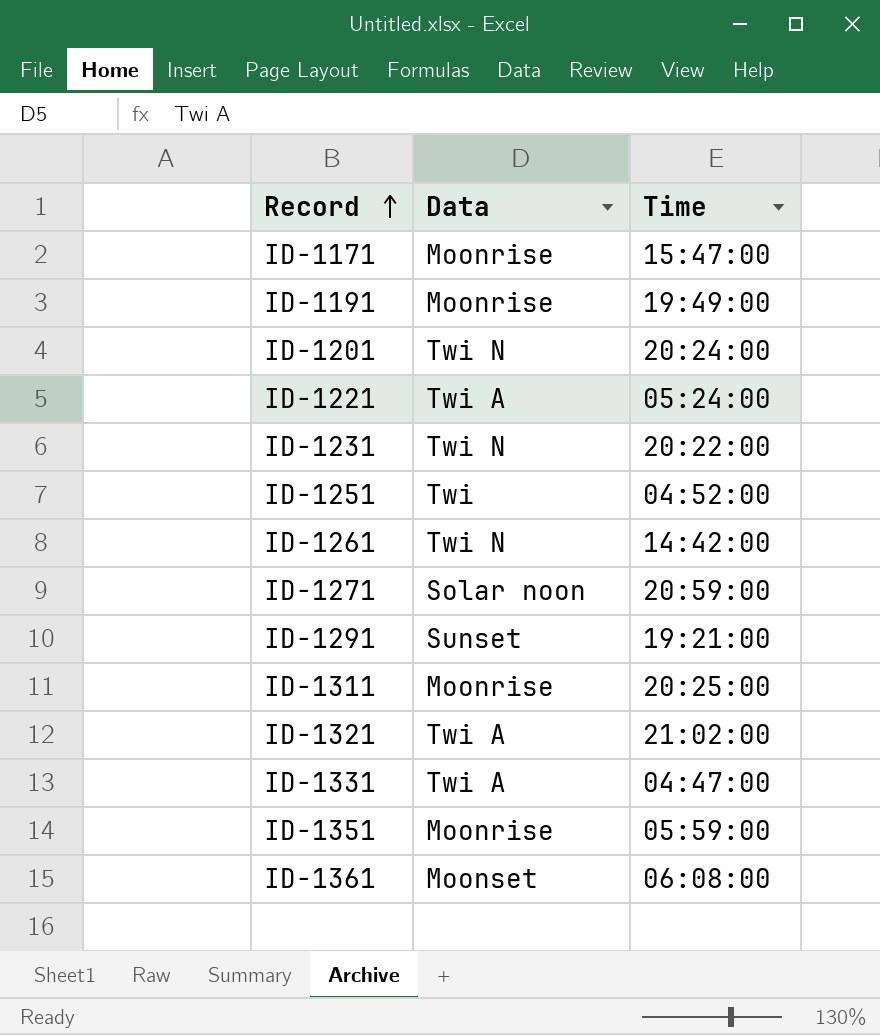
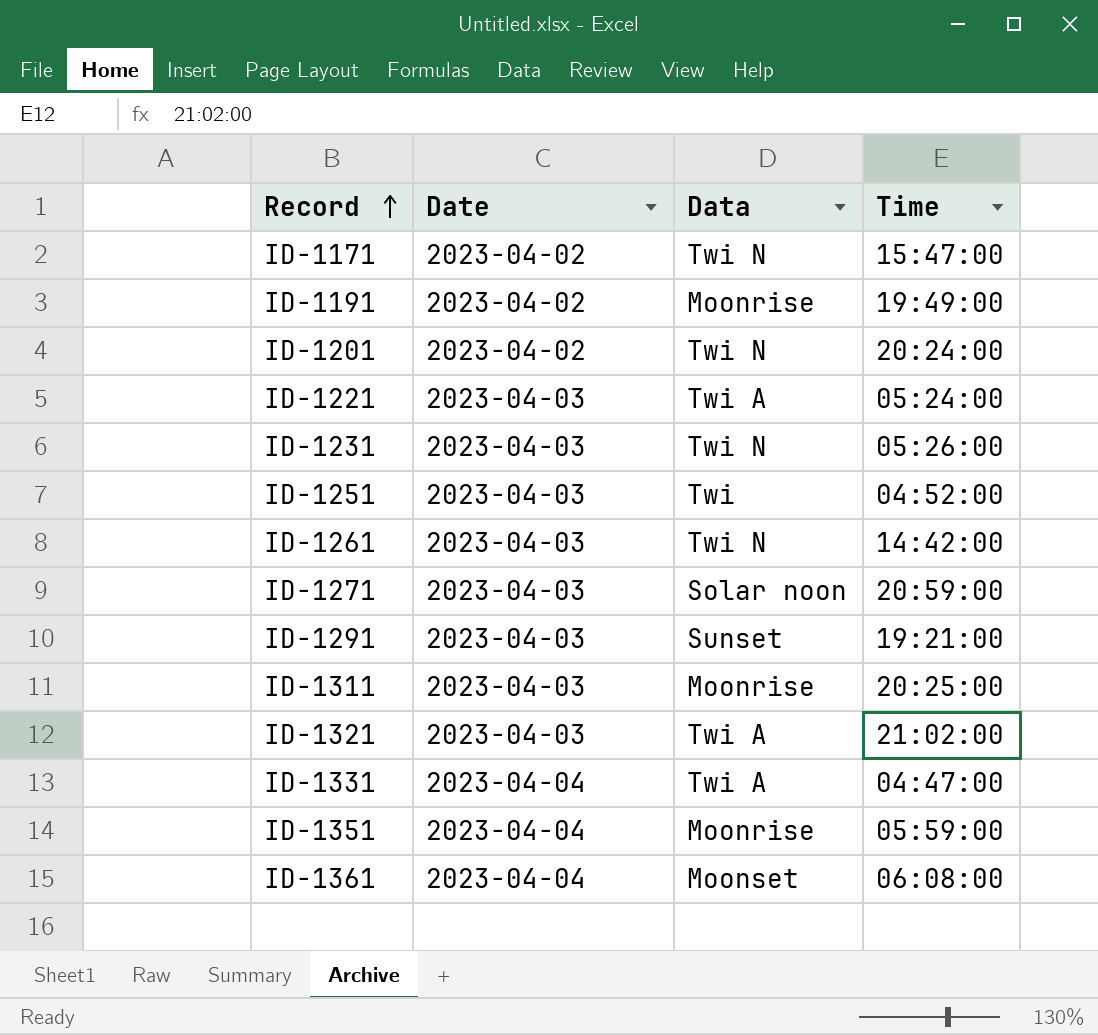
column Date | position: none -> 2
ID-1171 | Data: Moonrise -> Twi N
ID-1231 | Time: 20:22:00 -> 05:26:00

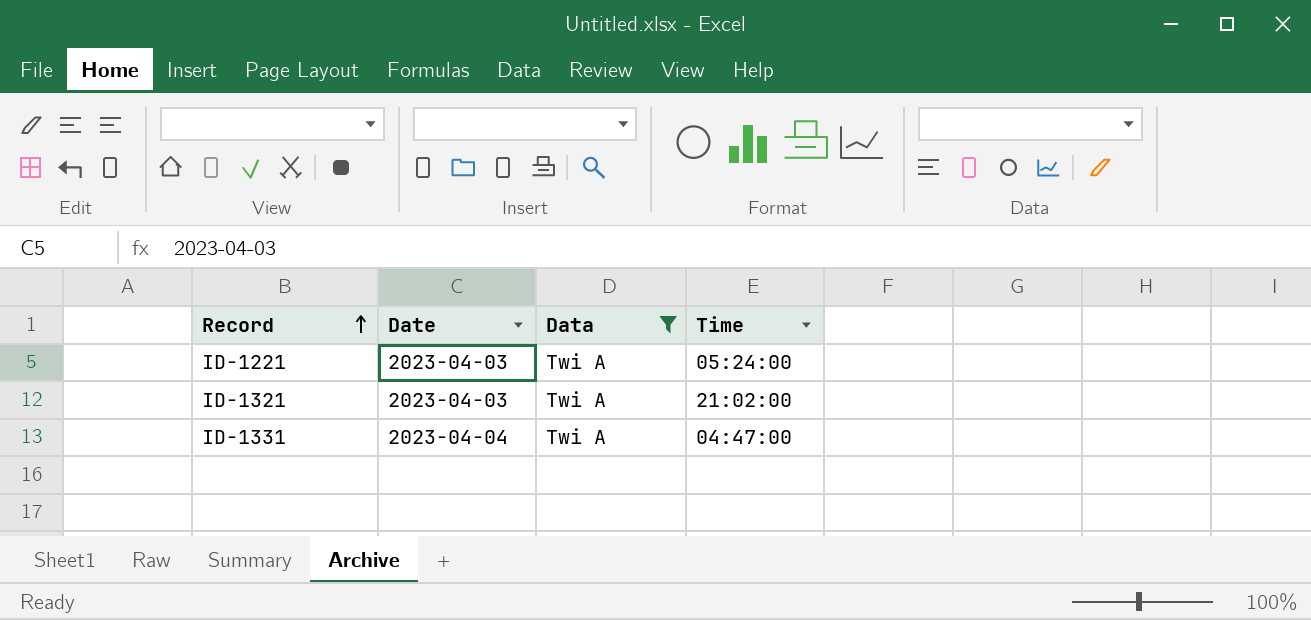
filter: none -> Data = Twi A

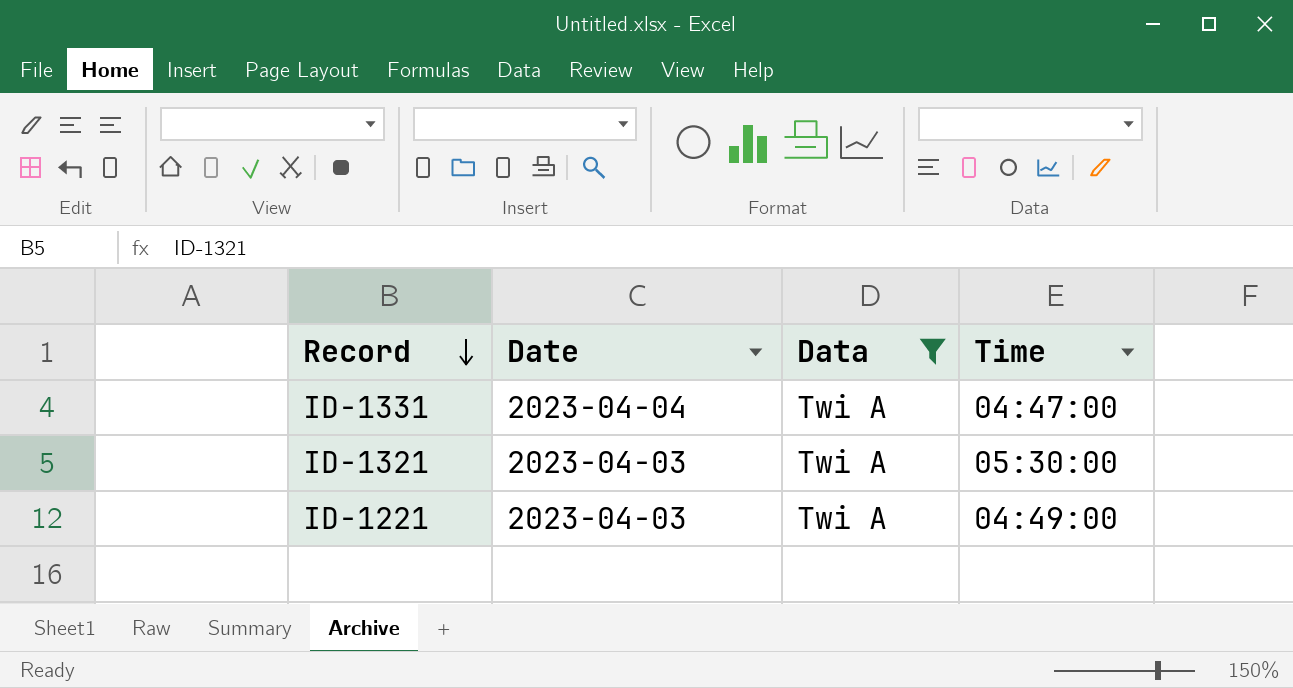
row order: Record ascending -> Record descending
ID-1321 | Time: 21:02:00 -> 05:30:00
ID-1221 | Time: 05:24:00 -> 04:49:00

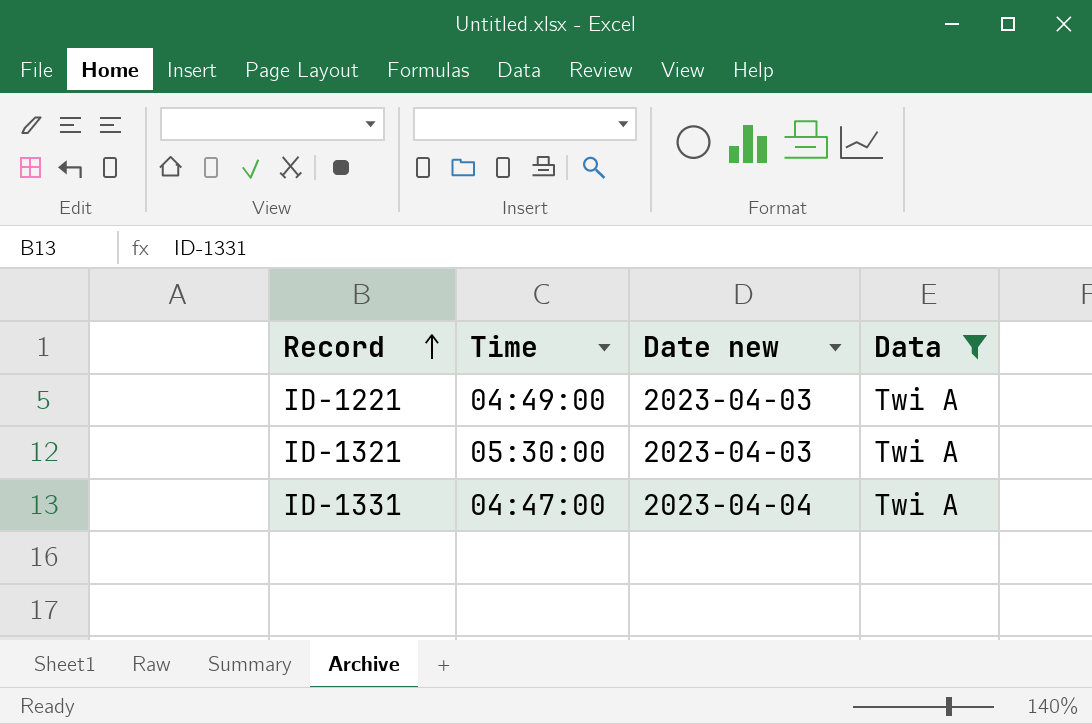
row order: Record descending -> Record ascending
column Time | position: 4 -> 2
column name: Date -> Date new

